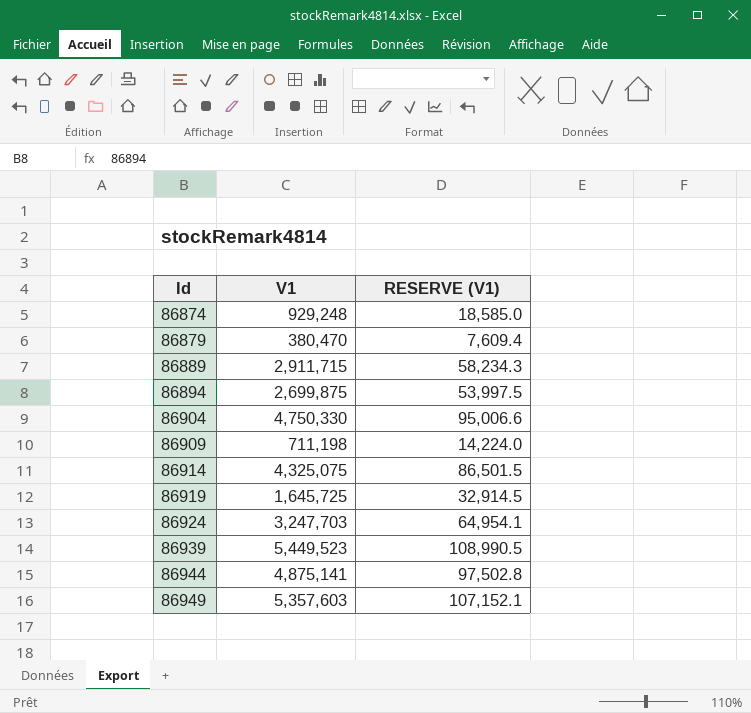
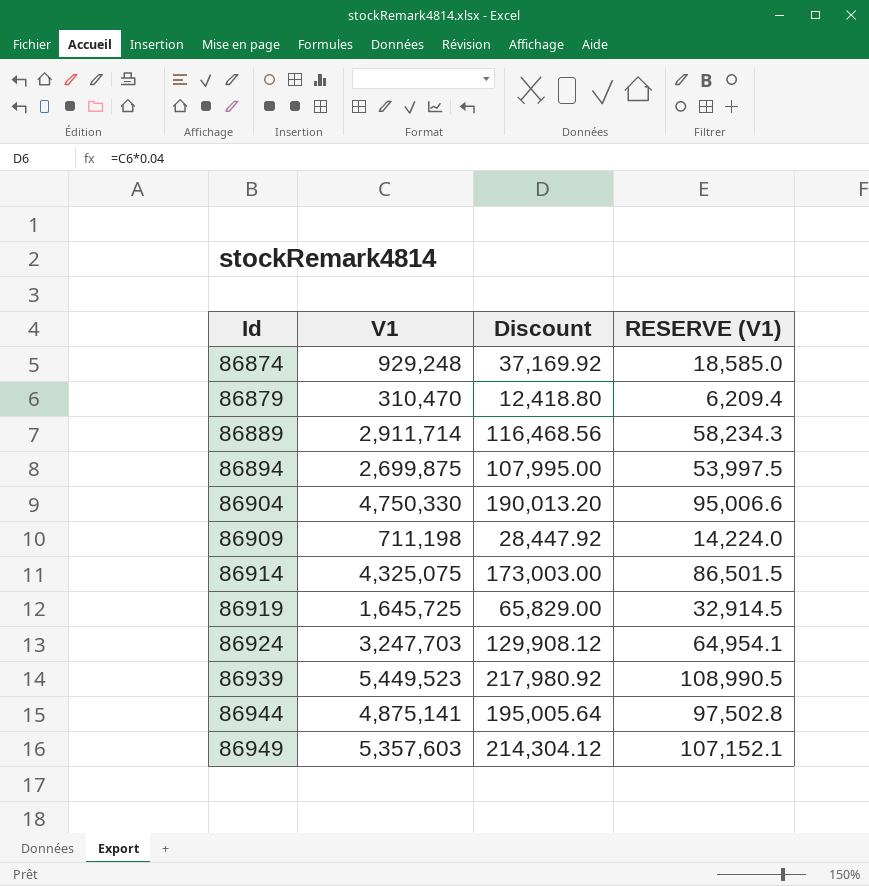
column Discount | formula: none -> [V1] * 0.04
86879 | V1: 380,470 -> 310,470
86879 | RESERVE (V1): 7,609.4 -> 6,209.4
86889 | V1: 2,911,715 -> 2,911,714

